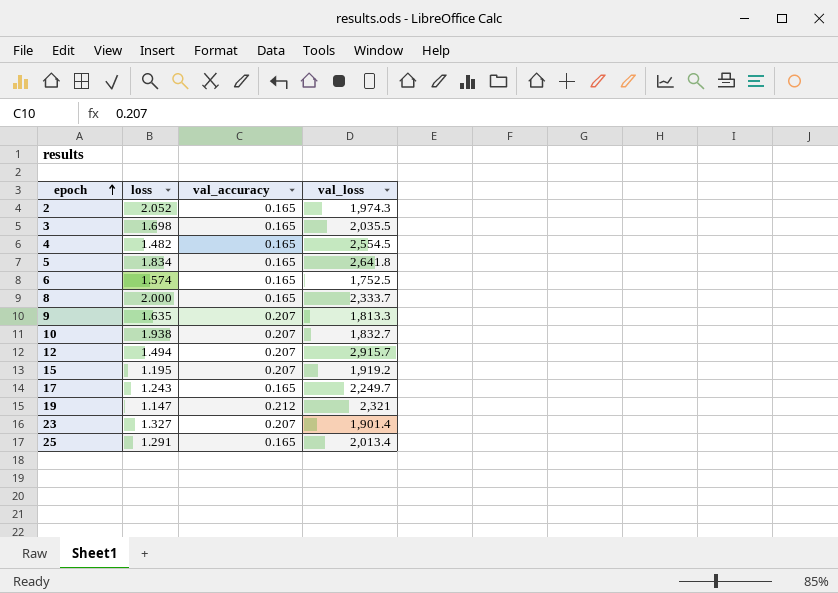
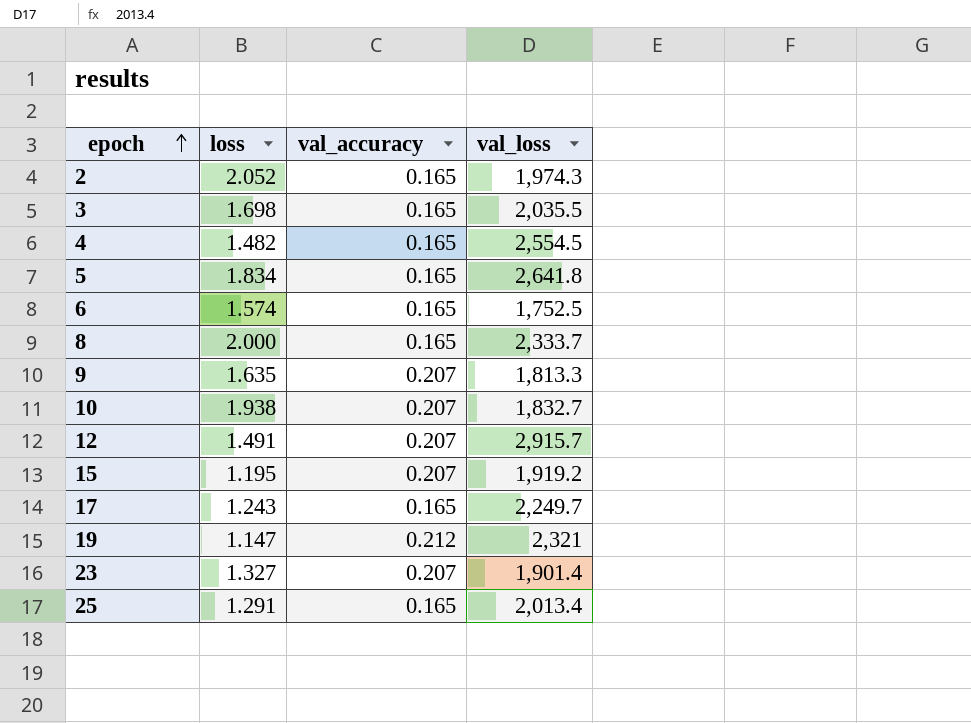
12 | loss: 1.494 -> 1.491

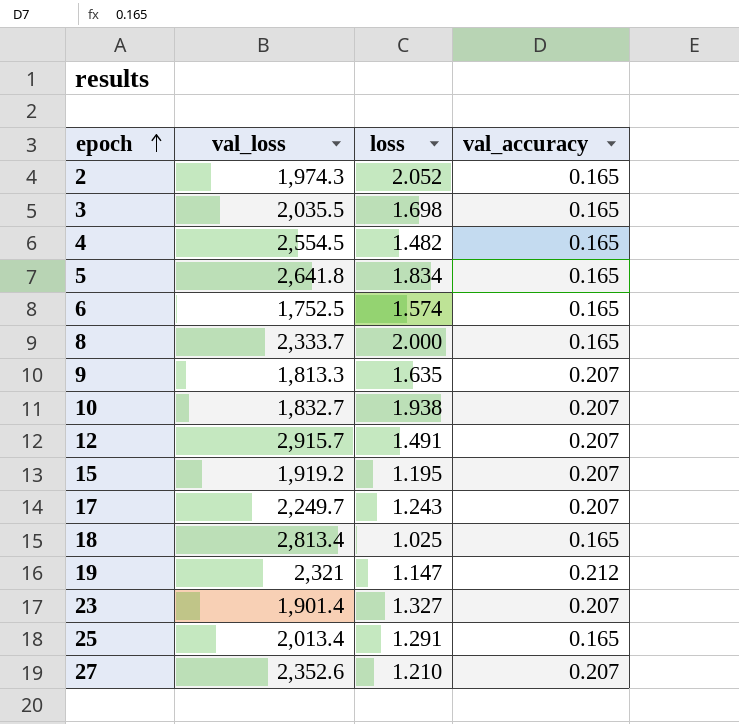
column val_loss | position: 4 -> 2
17 | val_accuracy: 0.165 -> 0.207
row 18: none -> 2,813.4 | 1.025 | 0.165
row 27: none -> 2,352.6 | 1.210 | 0.207

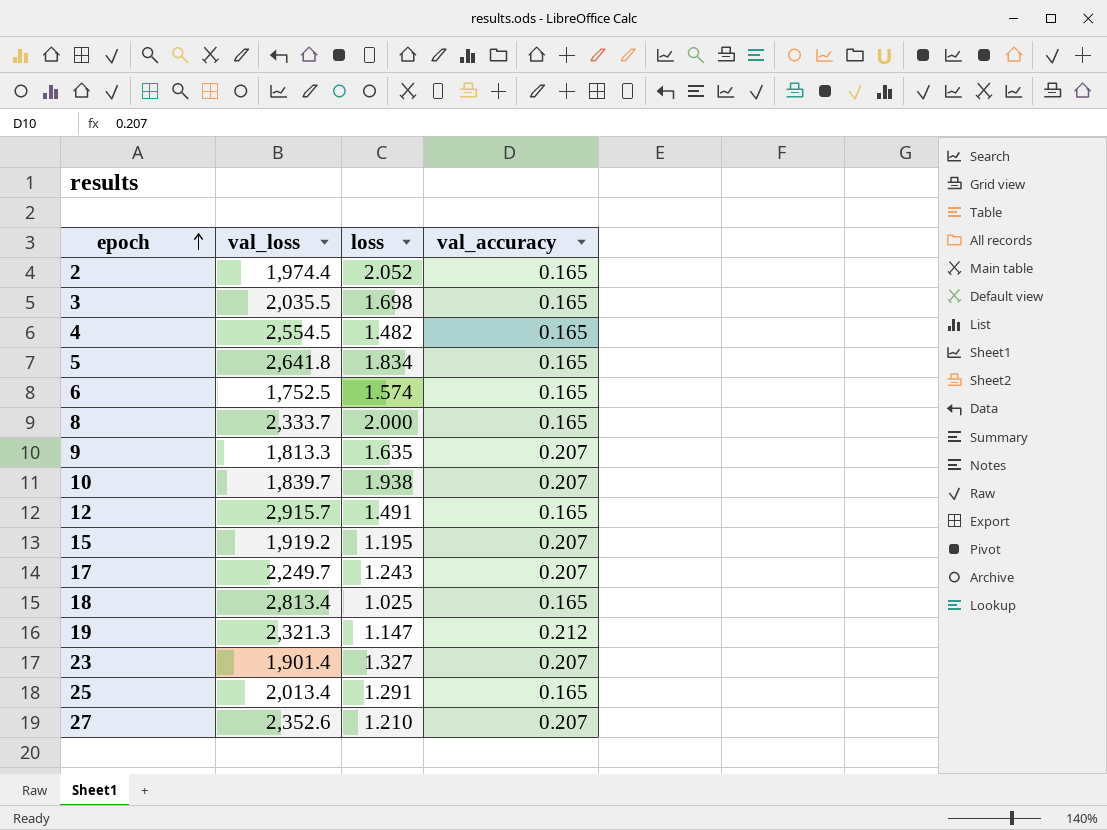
2 | val_loss: 1,974.3 -> 1,974.4
10 | val_loss: 1,832.7 -> 1,839.7
12 | val_accuracy: 0.207 -> 0.165
19 | val_loss: 2,321 -> 2,321.3

